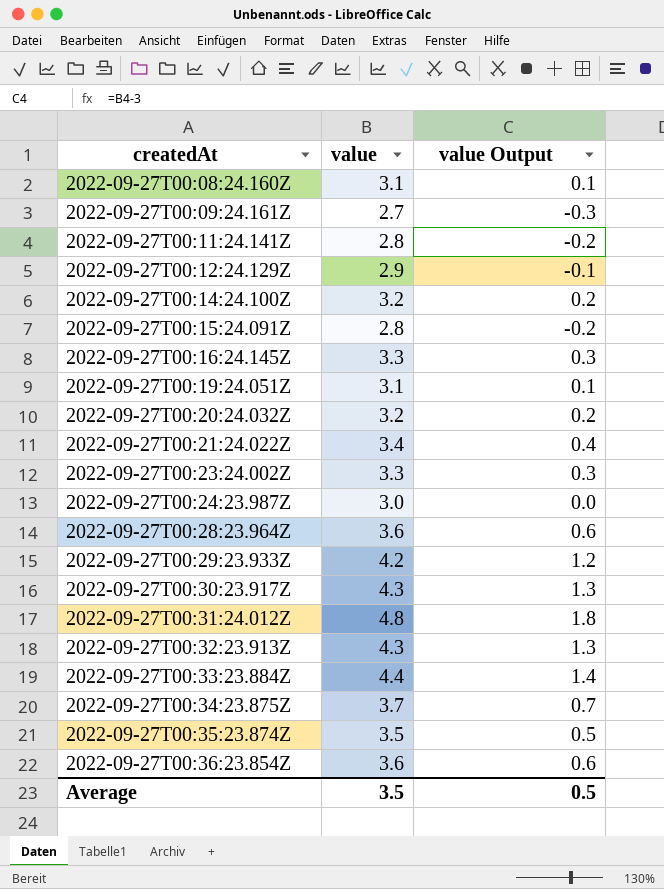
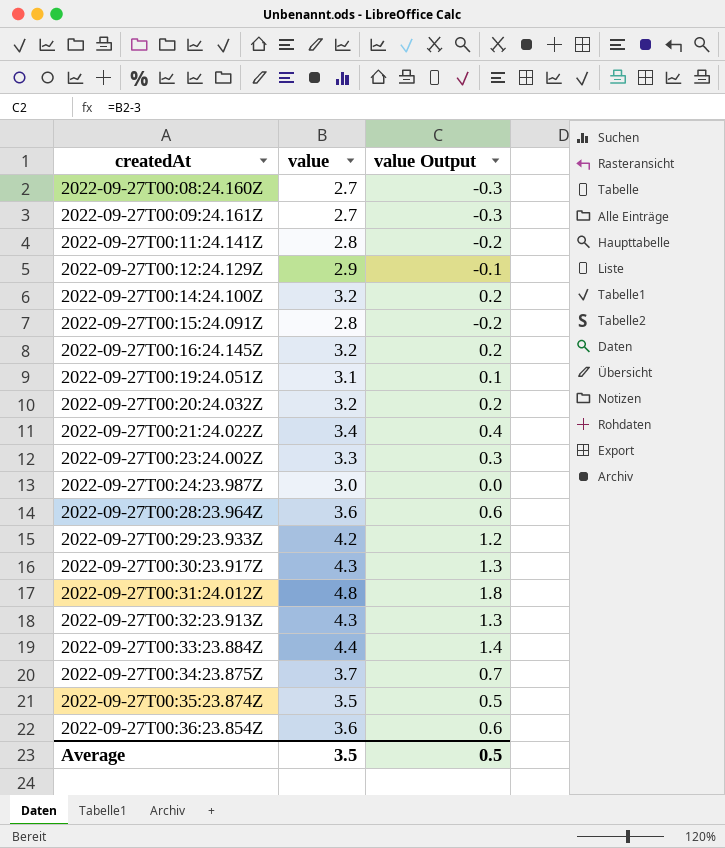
2022-09-27T00:08:24.160Z | value: 3.1 -> 2.7
2022-09-27T00:08:24.160Z | value Output: 0.1 -> -0.3
2022-09-27T00:16:24.145Z | value: 3.3 -> 3.2
2022-09-27T00:16:24.145Z | value Output: 0.3 -> 0.2

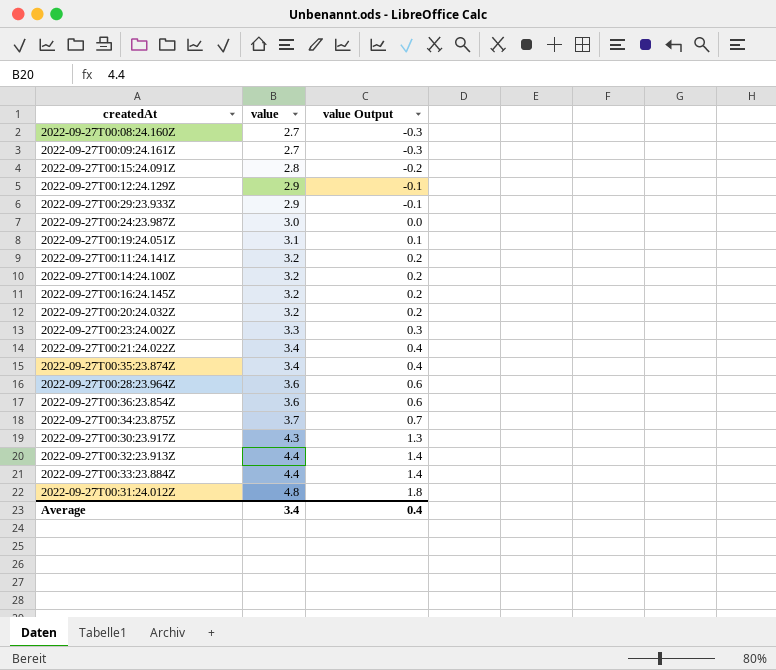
row order: createdAt ascending -> value ascending
2022-09-27T00:29:23.933Z | value: 4.2 -> 2.9
2022-09-27T00:29:23.933Z | value Output: 1.2 -> -0.1
2022-09-27T00:11:24.141Z | value: 2.8 -> 3.2
2022-09-27T00:11:24.141Z | value Output: -0.2 -> 0.2
2022-09-27T00:35:23.874Z | value: 3.5 -> 3.4
2022-09-27T00:35:23.874Z | value Output: 0.5 -> 0.4
2022-09-27T00:32:23.913Z | value: 4.3 -> 4.4
2022-09-27T00:32:23.913Z | value Output: 1.3 -> 1.4
Average | value: 3.5 -> 3.4
Average | value Output: 0.5 -> 0.4

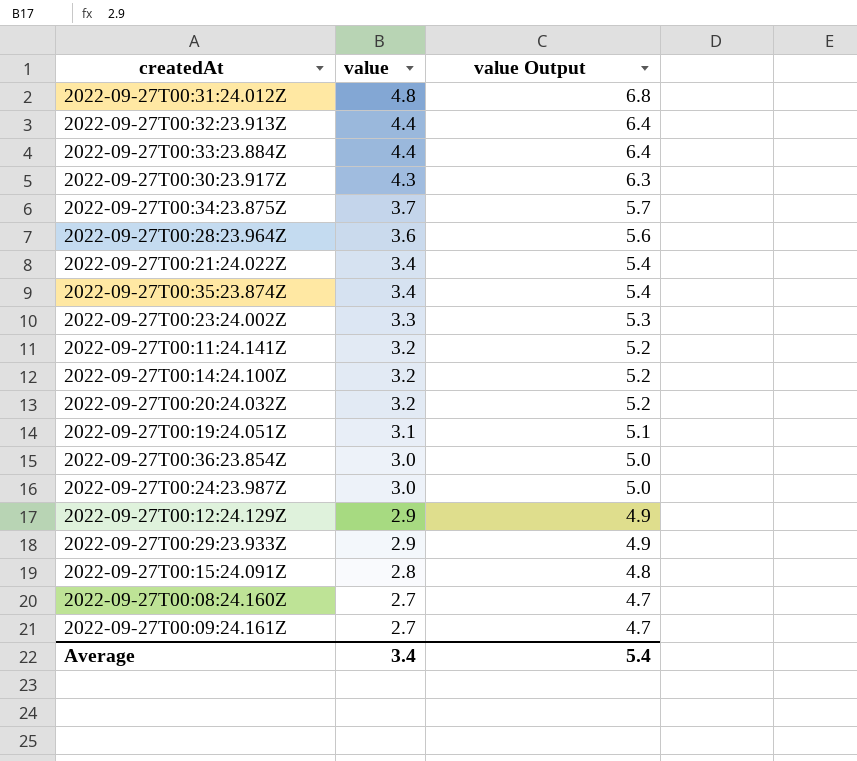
row order: value ascending -> value descending
column value Output | formula: [value] - 3 -> [value] + 2
row 2022-09-27T00:16:24.145Z: 3.2 | 0.2 -> none
2022-09-27T00:36:23.854Z | value: 3.6 -> 3.0
Average | value Output: 0.4 -> 5.4

